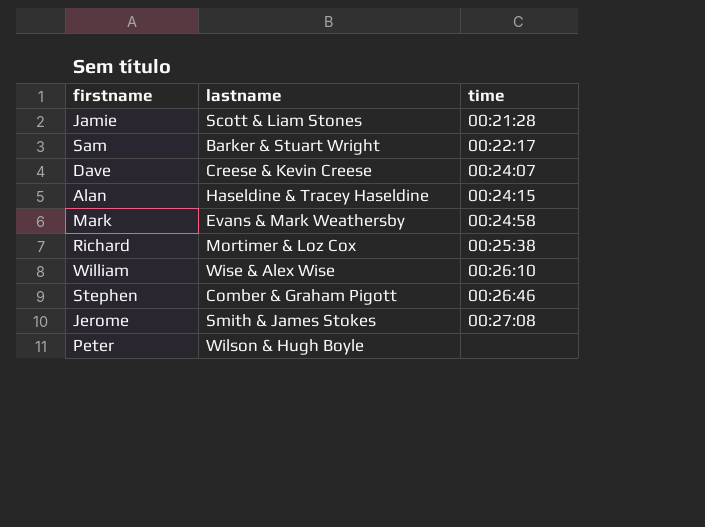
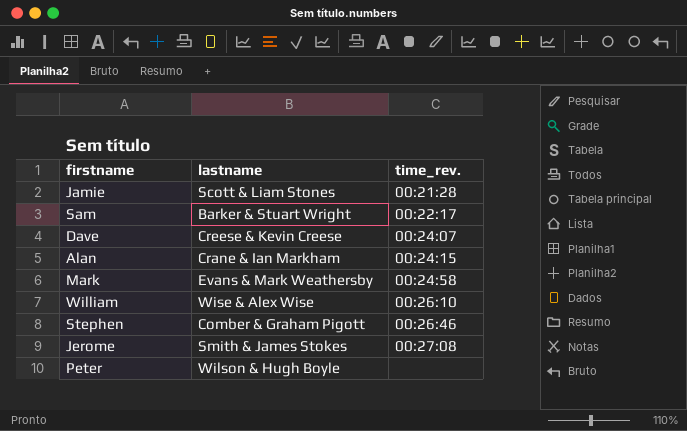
column name: time -> time_rev.
row Richard: Mortimer & Loz Cox | 00:25:38 -> none
Alan | lastname: Haseldine & Tracey Haseldine -> Crane & Ian Markham

